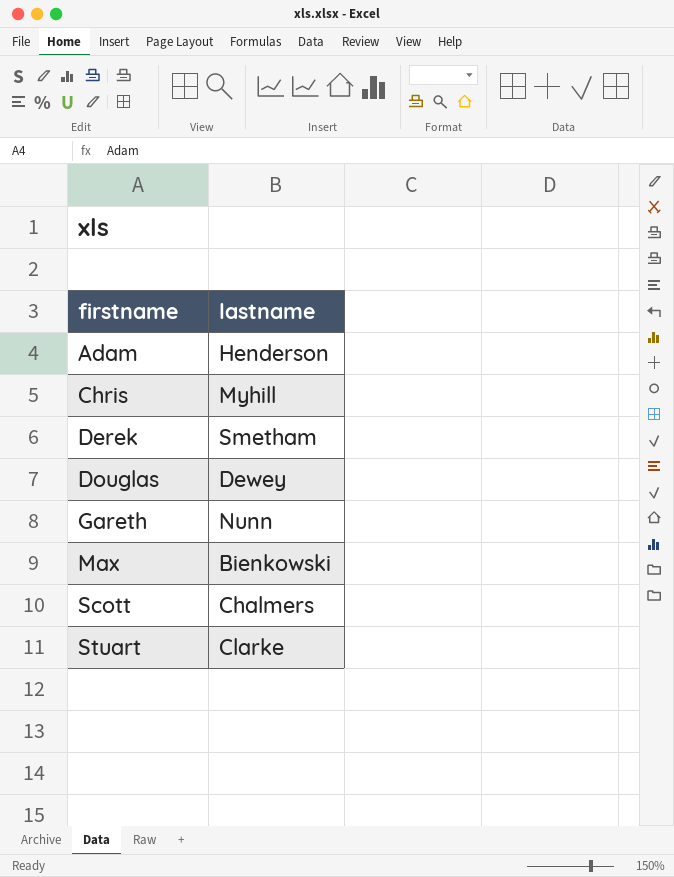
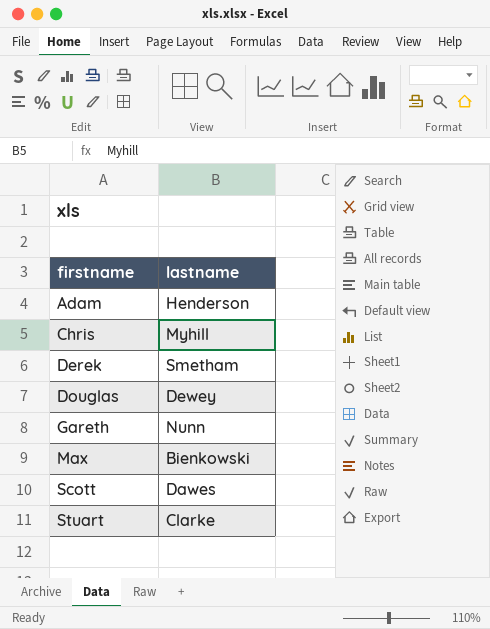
Scott | lastname: Chalmers -> Dawes

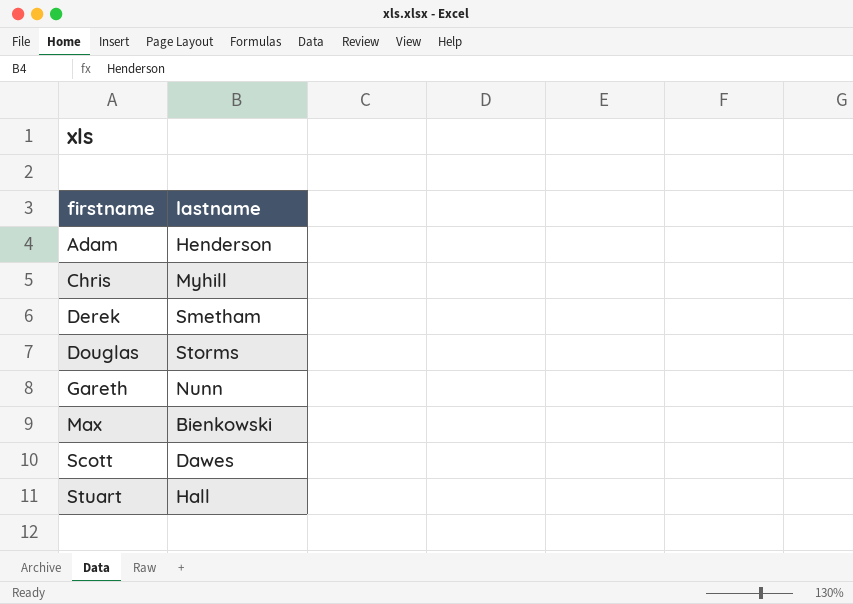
Douglas | lastname: Dewey -> Storms
Stuart | lastname: Clarke -> Hall

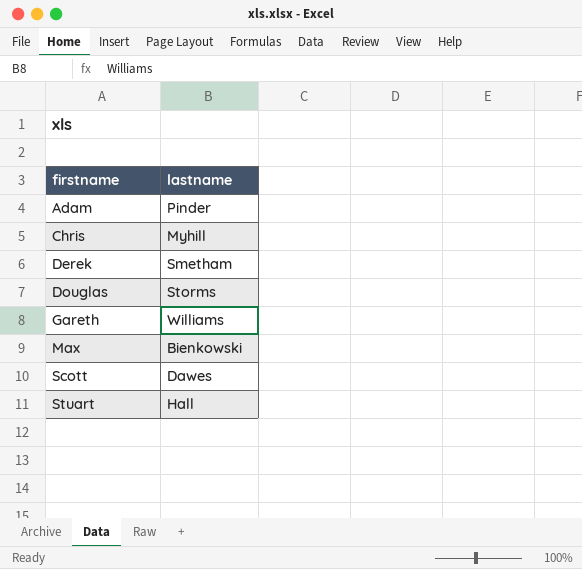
Adam | lastname: Henderson -> Pinder
Gareth | lastname: Nunn -> Williams

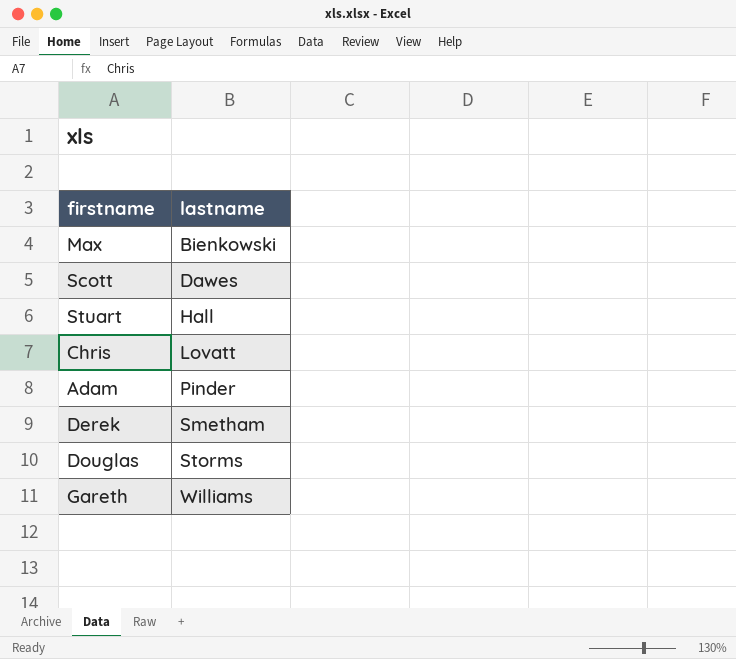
row order: firstname ascending -> lastname ascending
Chris | lastname: Myhill -> Lovatt

